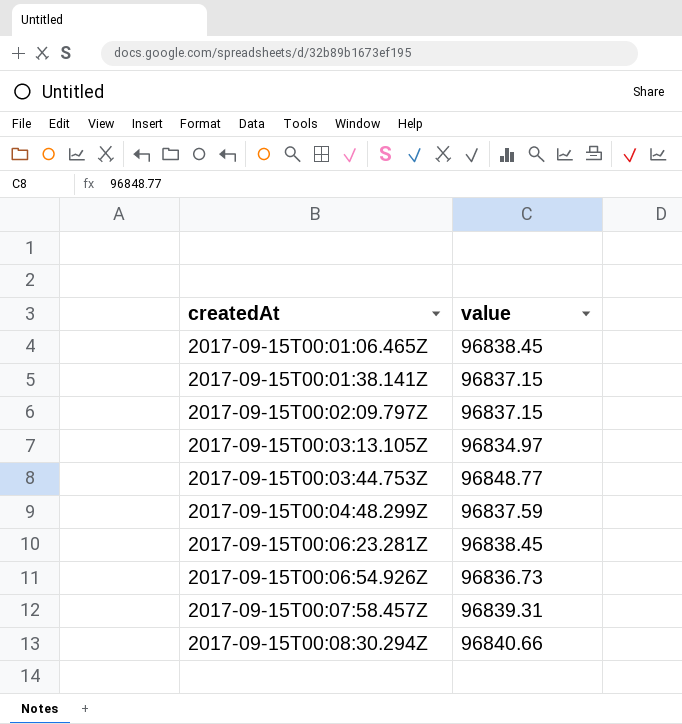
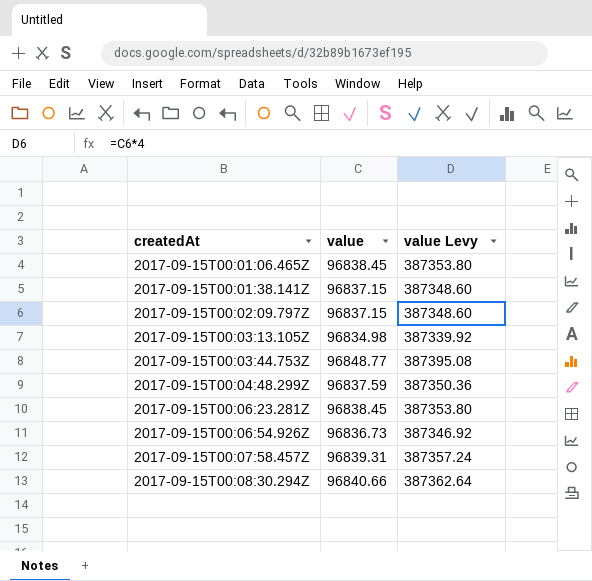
column value Levy | formula: none -> [value] * 4
2017-09-15T00:03:13.105Z | value: 96834.97 -> 96834.98

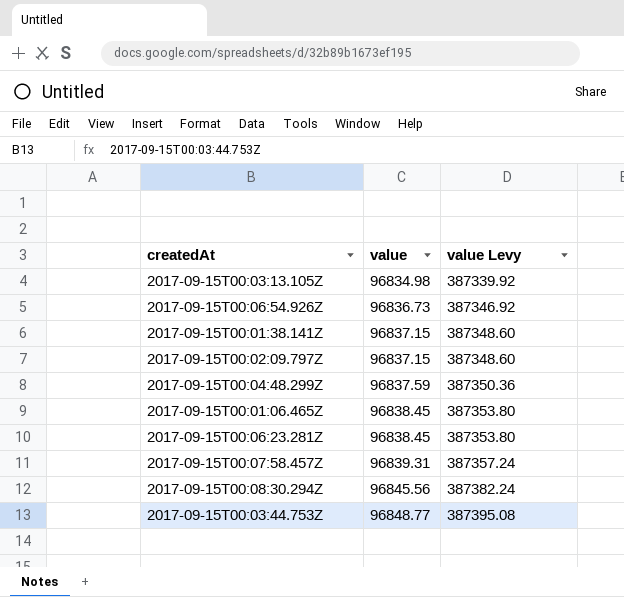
row order: createdAt ascending -> value ascending
2017-09-15T00:08:30.294Z | value: 96840.66 -> 96845.56
2017-09-15T00:08:30.294Z | value Levy: 387362.64 -> 387382.24

